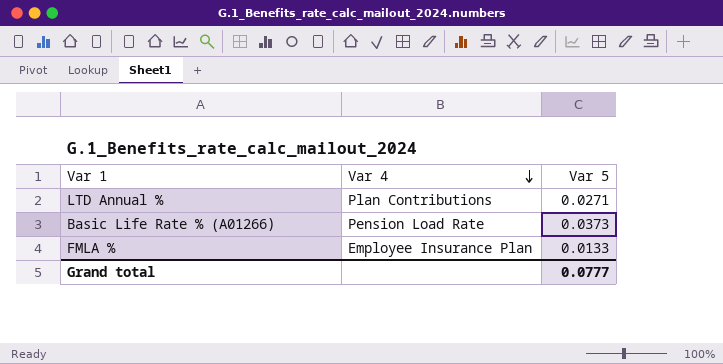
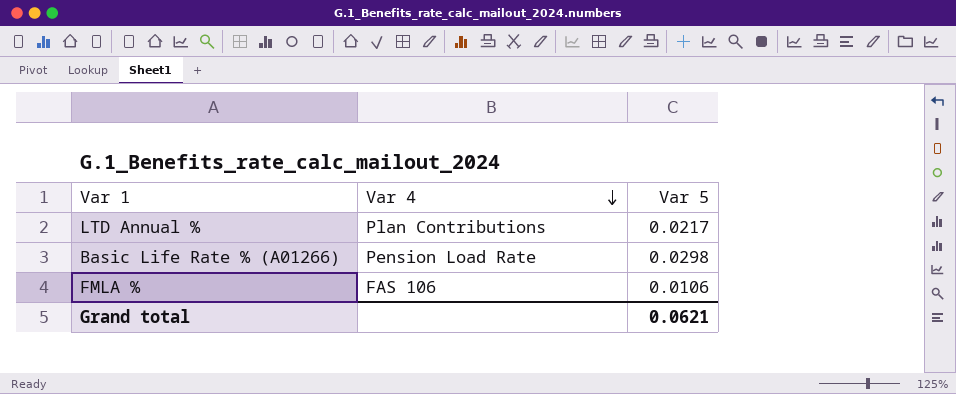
LTD Annual % | Var 5: 0.0271 -> 0.0217
Basic Life Rate % (A01266) | Var 5: 0.0373 -> 0.0298
FMLA % | Var 4: Employee Insurance Plan -> FAS 106
FMLA % | Var 5: 0.0133 -> 0.0106
Grand total | Var 5: 0.0777 -> 0.0621

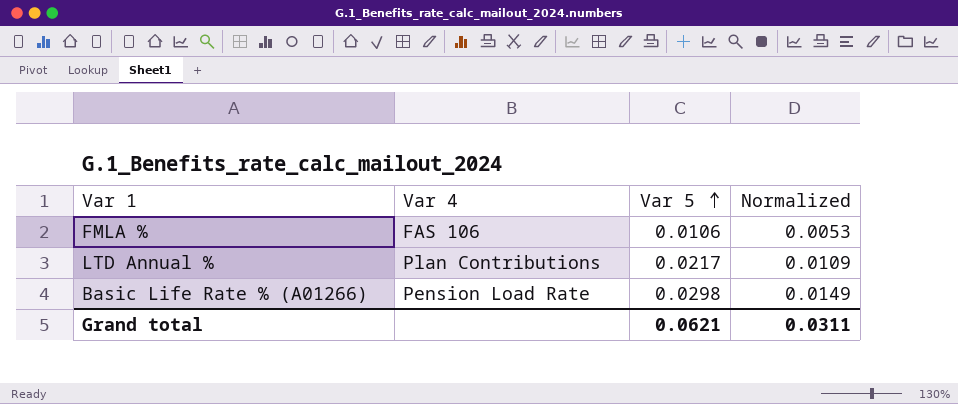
row order: Var 4 descending -> Var 5 ascending
column Normalized | formula: none -> [Var 5] * 0.5

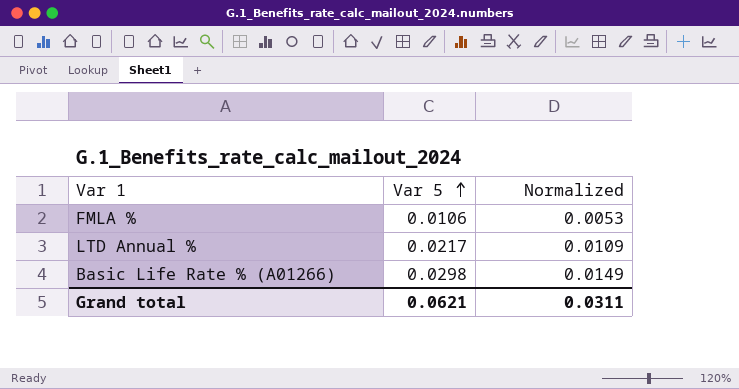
column Var 4 | position: 2 -> none

